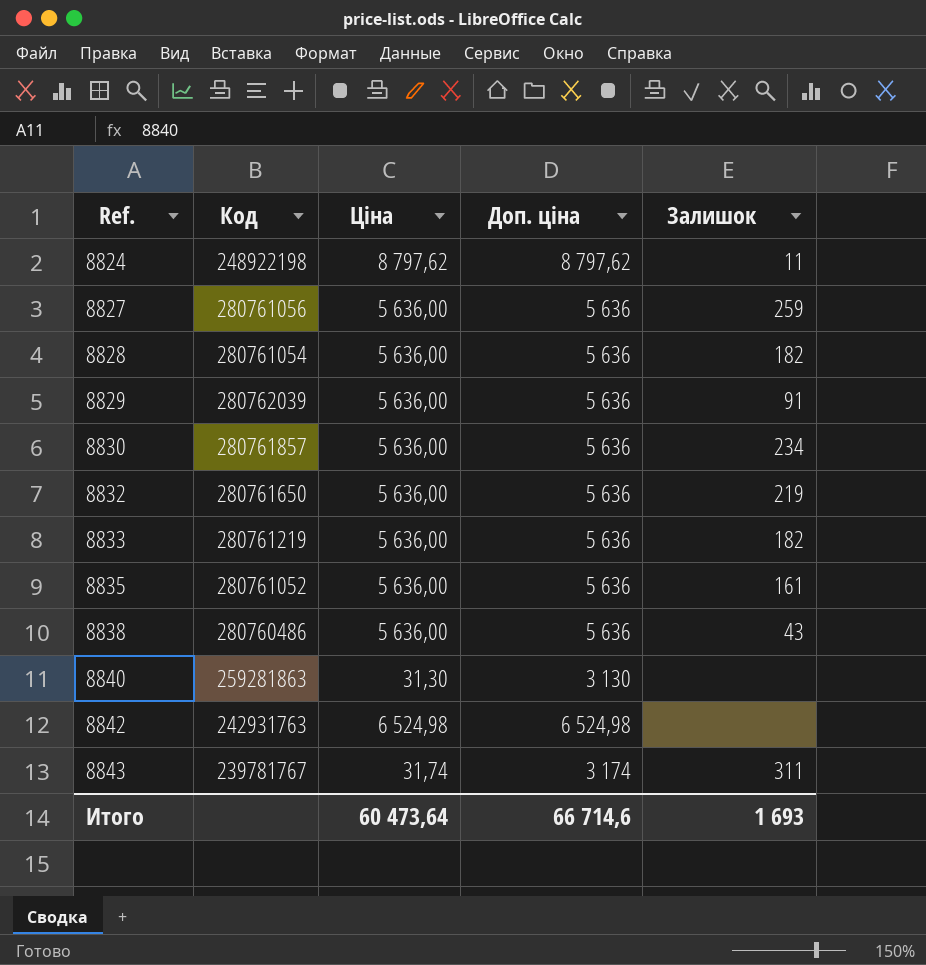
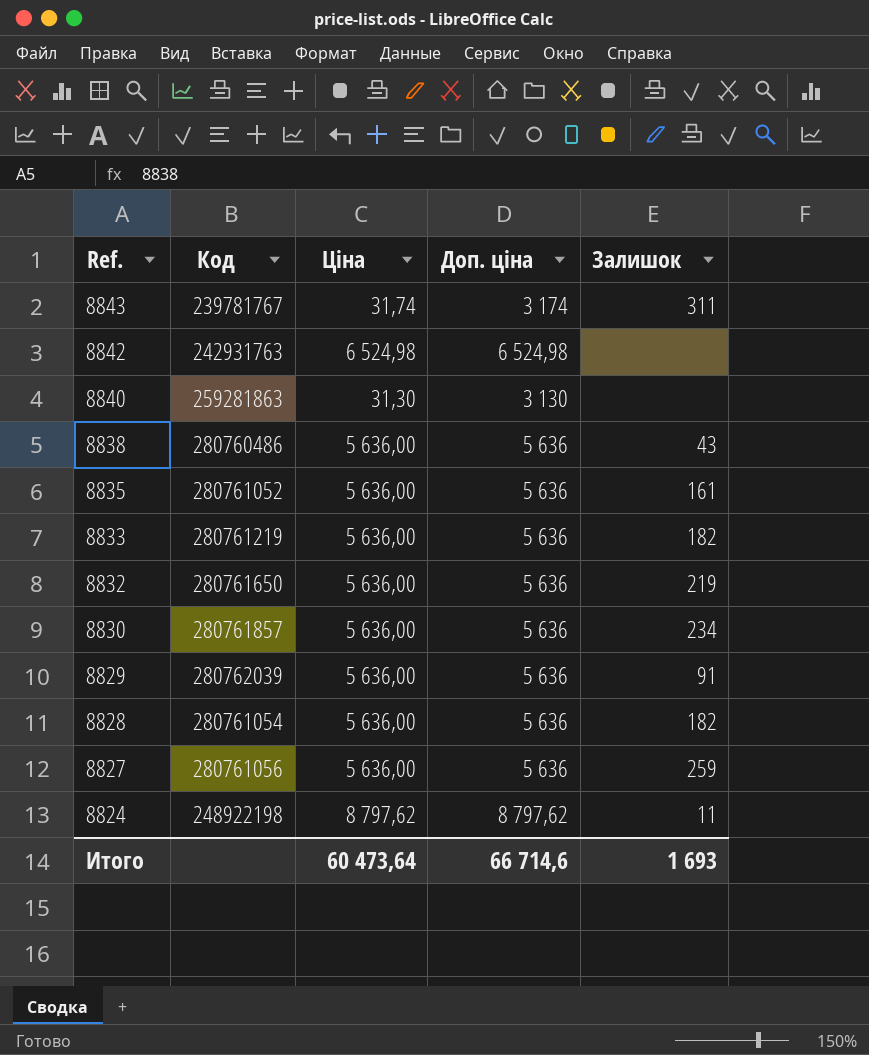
row order: Ref. ascending -> Ref. descending

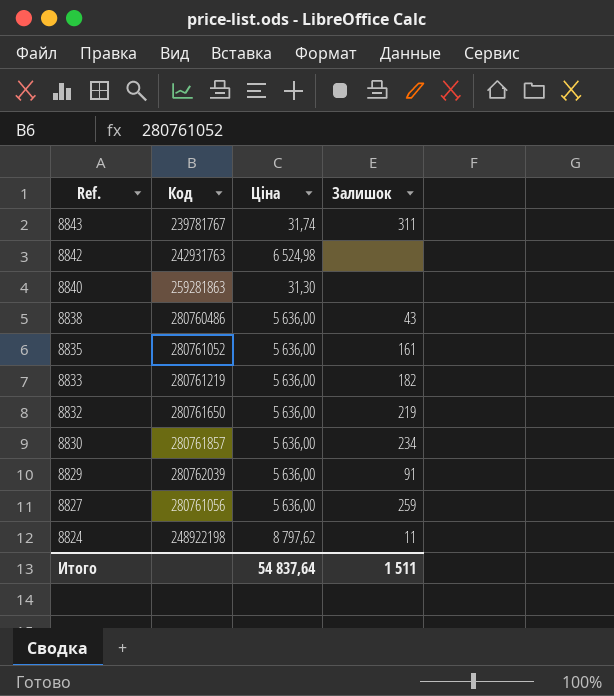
column Доп. ціна | position: 4 -> none
row 8828: 280761054 | 5 636,00 | 5 636 | 182 -> none
Итого | Ціна: 60 473,64 -> 54 837,64
Итого | Залишок: 1 693 -> 1 511

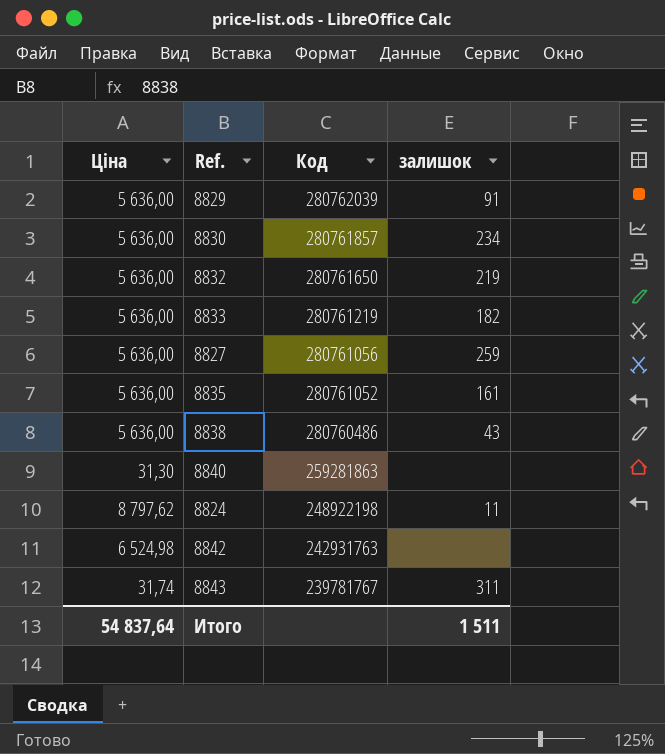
row order: Ref. descending -> Код descending
column Ціна | position: 3 -> 1
column name: Залишок -> залишок

